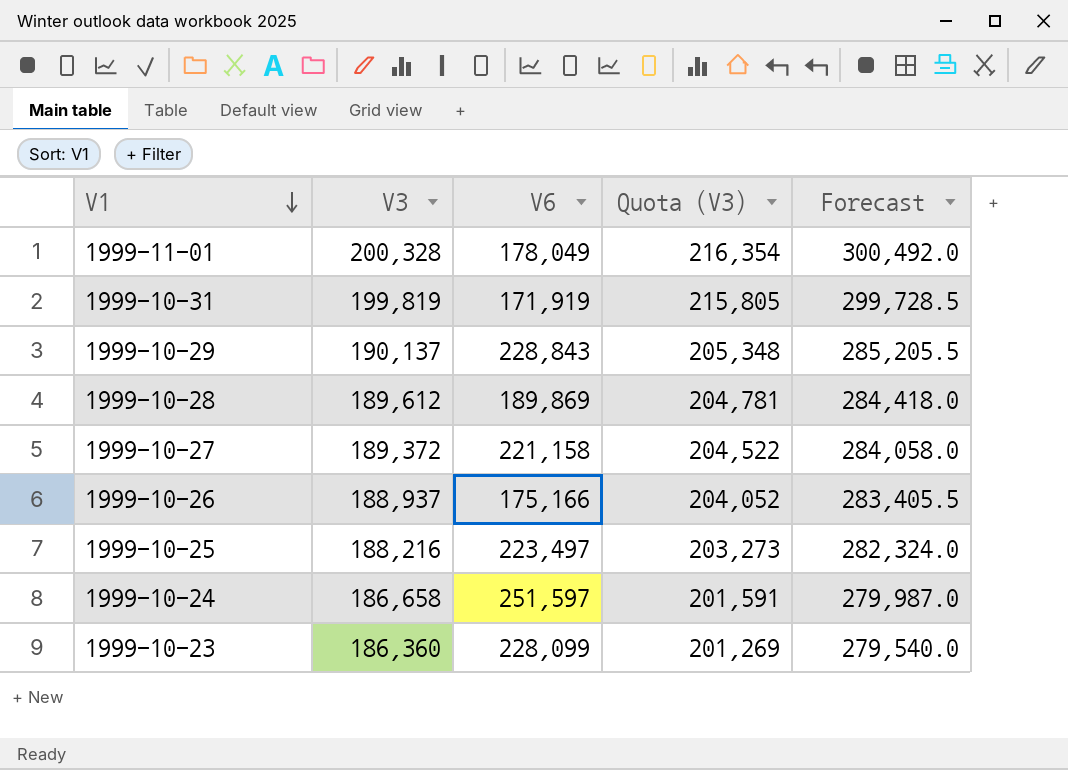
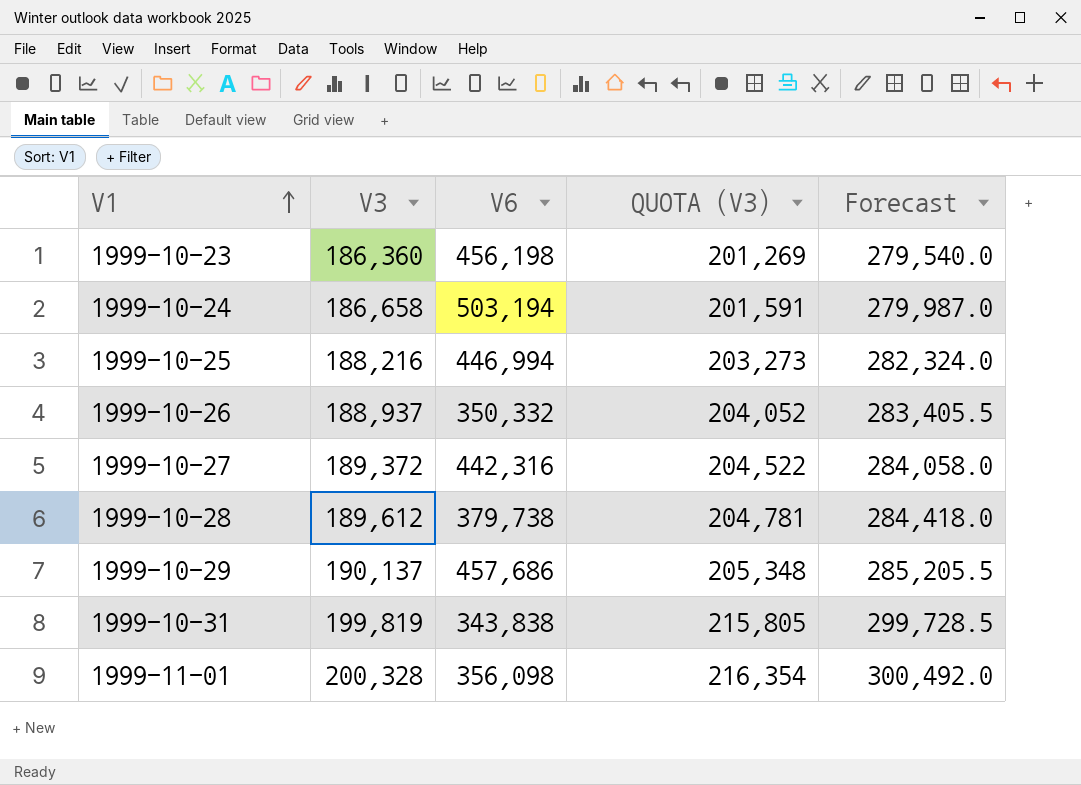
row order: V1 descending -> V1 ascending
column name: Quota (V3) -> QUOTA (V3)
1999-10-23 | V6: 228,099 -> 456,198
1999-10-24 | V6: 251,597 -> 503,194
1999-10-25 | V6: 223,497 -> 446,994
1999-10-26 | V6: 175,166 -> 350,332
1999-10-27 | V6: 221,158 -> 442,316
1999-10-28 | V6: 189,869 -> 379,738
1999-10-29 | V6: 228,843 -> 457,686
1999-10-31 | V6: 171,919 -> 343,838
1999-11-01 | V6: 178,049 -> 356,098

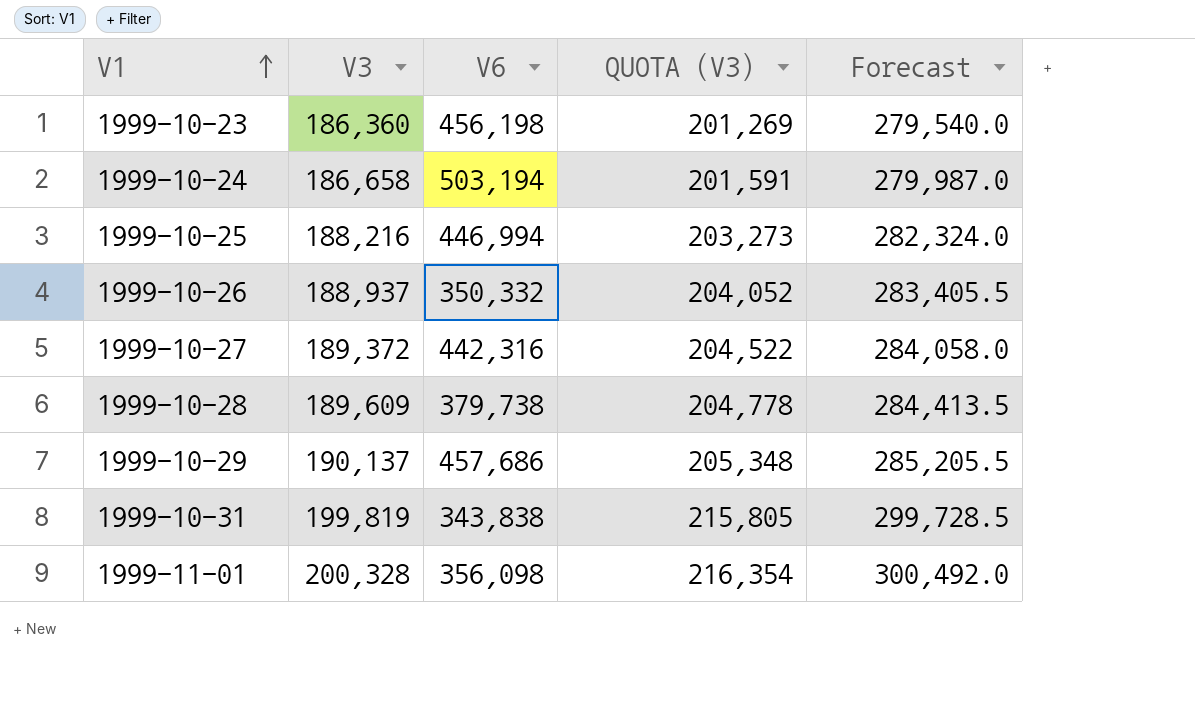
1999-10-28 | V3: 189,612 -> 189,609
1999-10-28 | QUOTA (V3): 204,781 -> 204,778
1999-10-28 | Forecast: 284,418.0 -> 284,413.5

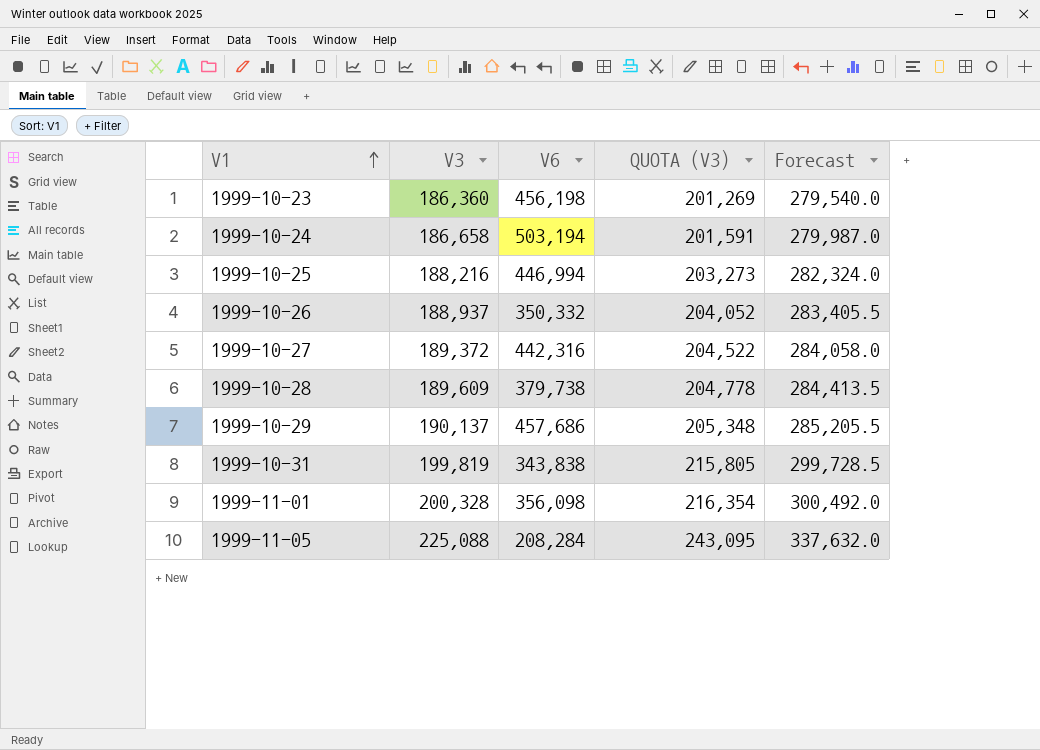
row 1999-11-05: none -> 225,088 | 208,284 | 243,095 | 337,632.0

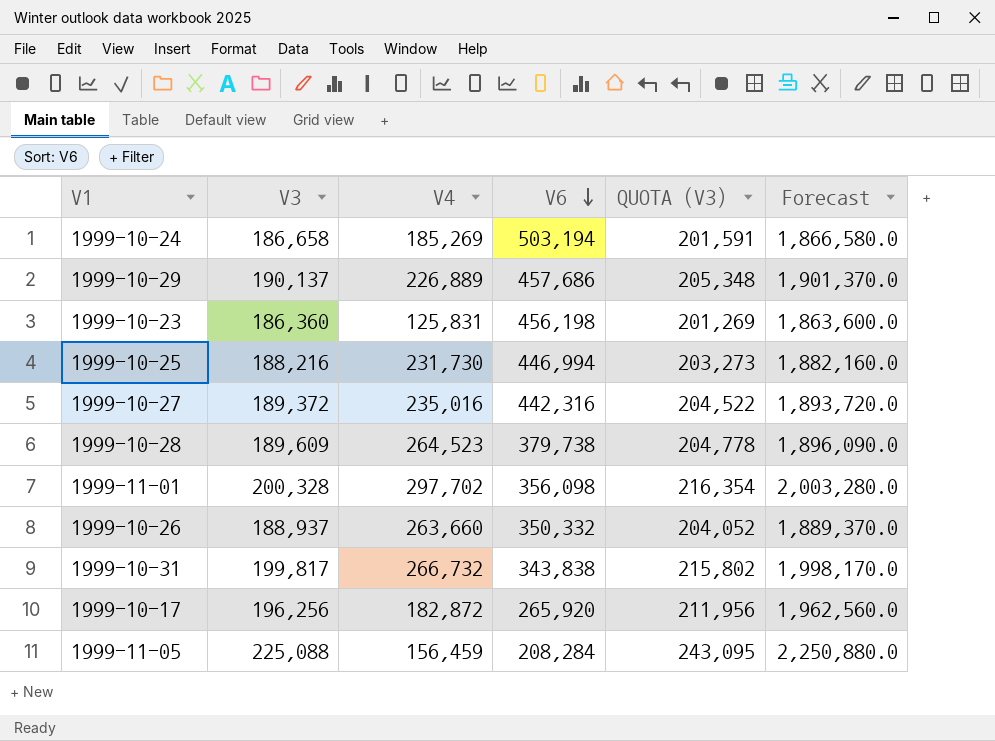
row order: V1 ascending -> V6 descending
column V4 | position: none -> 3
column Forecast | formula: [V3] * 1.5 -> [V3] * 10
1999-10-31 | V3: 199,819 -> 199,817
1999-10-31 | QUOTA (V3): 215,805 -> 215,802
row 1999-10-17: none -> 196,256 | 182,872 | 265,920 | 211,956 | 1,962,560.0

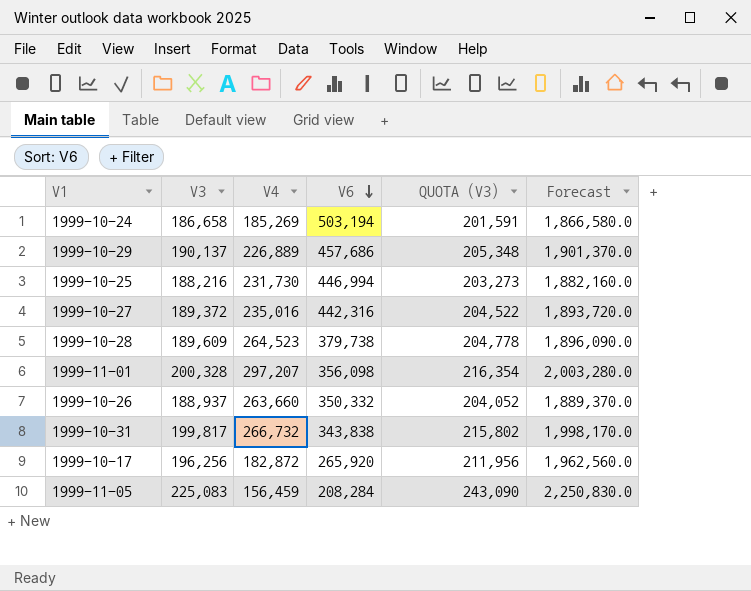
row 1999-10-23: 186,360 | 125,831 | 456,198 | 201,269 | 1,863,600.0 -> none
1999-11-01 | V4: 297,702 -> 297,207
1999-11-05 | V3: 225,088 -> 225,083
1999-11-05 | QUOTA (V3): 243,095 -> 243,090
1999-11-05 | Forecast: 2,250,880.0 -> 2,250,830.0

